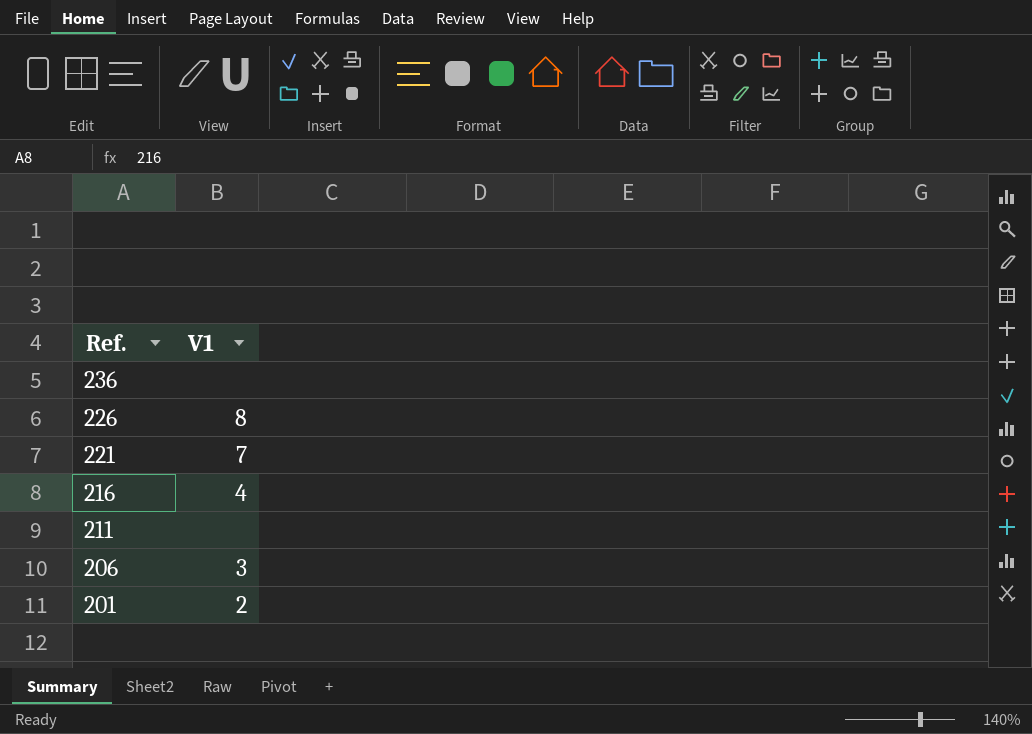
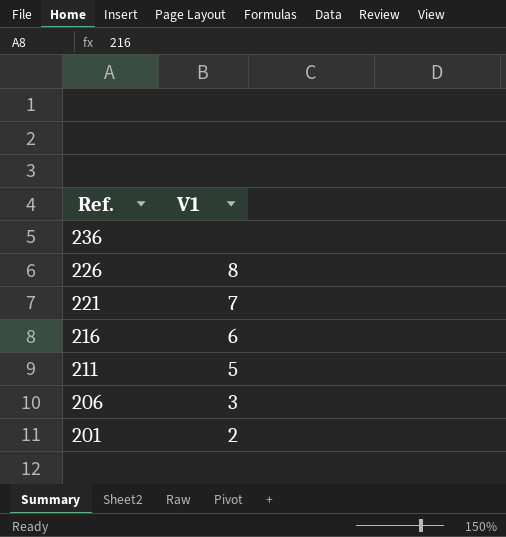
216 | V1: 4 -> 6
211 | V1: none -> 5

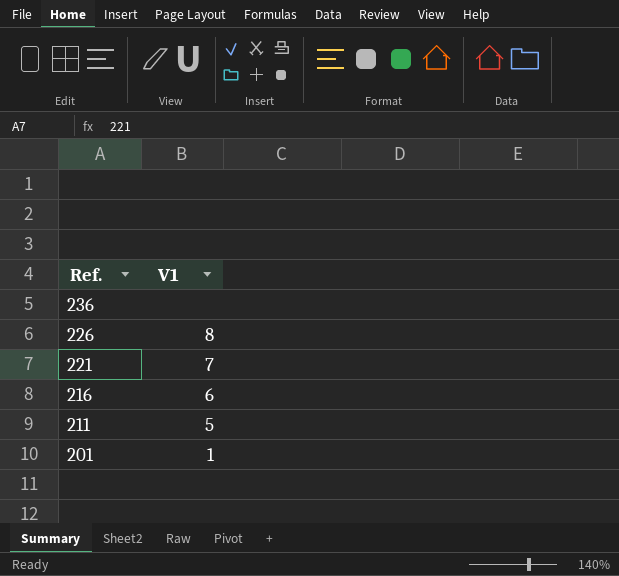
row 206: 3 -> none
201 | V1: 2 -> 1

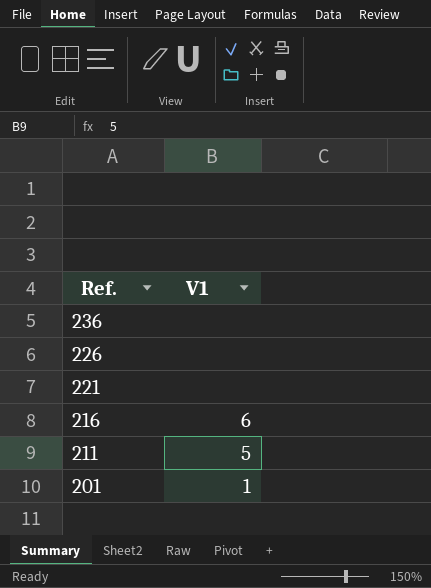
226 | V1: 8 -> none
221 | V1: 7 -> none

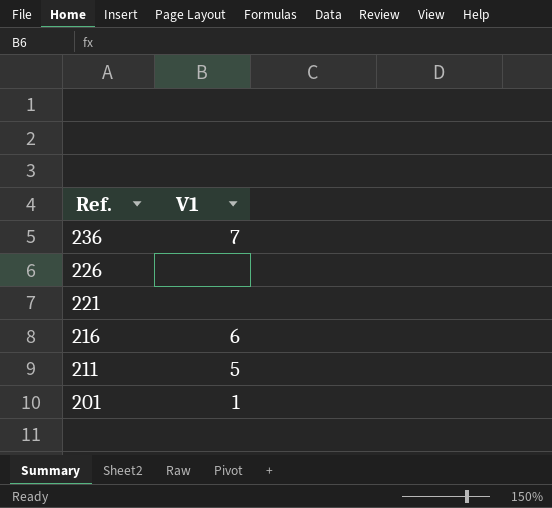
236 | V1: none -> 7

